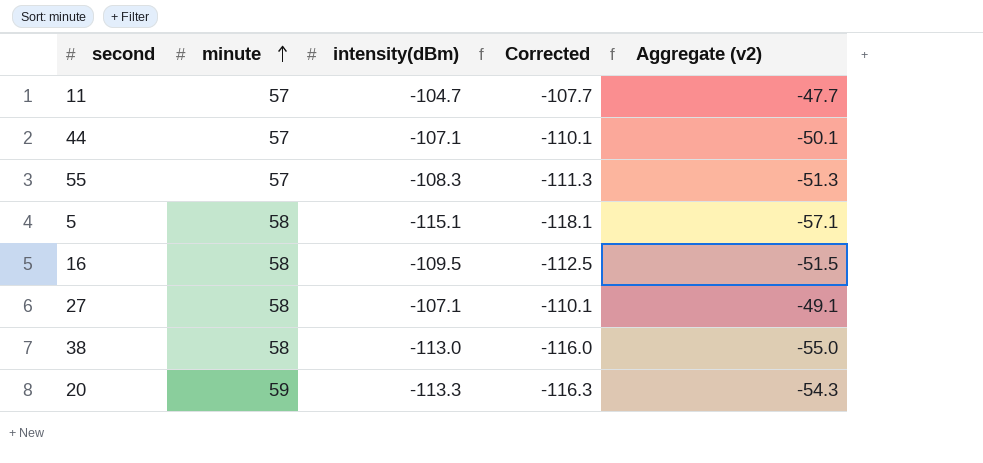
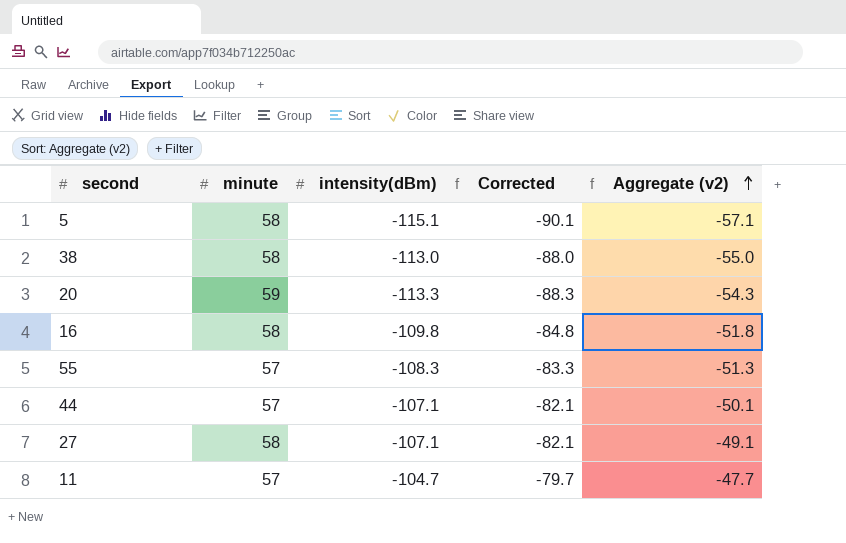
row order: minute ascending -> Aggregate (v2) ascending
column Corrected | formula: [intensity(dBm)] - 3 -> [intensity(dBm)] + 25
16 | intensity(dBm): -109.5 -> -109.8
16 | Aggregate (v2): -51.5 -> -51.8

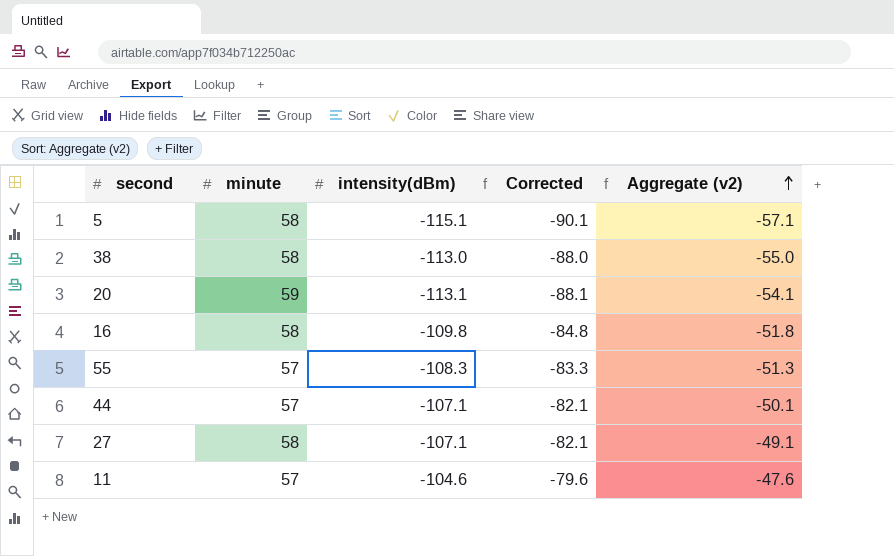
20 | intensity(dBm): -113.3 -> -113.1
20 | Corrected: -88.3 -> -88.1
20 | Aggregate (v2): -54.3 -> -54.1
11 | intensity(dBm): -104.7 -> -104.6
11 | Corrected: -79.7 -> -79.6
11 | Aggregate (v2): -47.7 -> -47.6

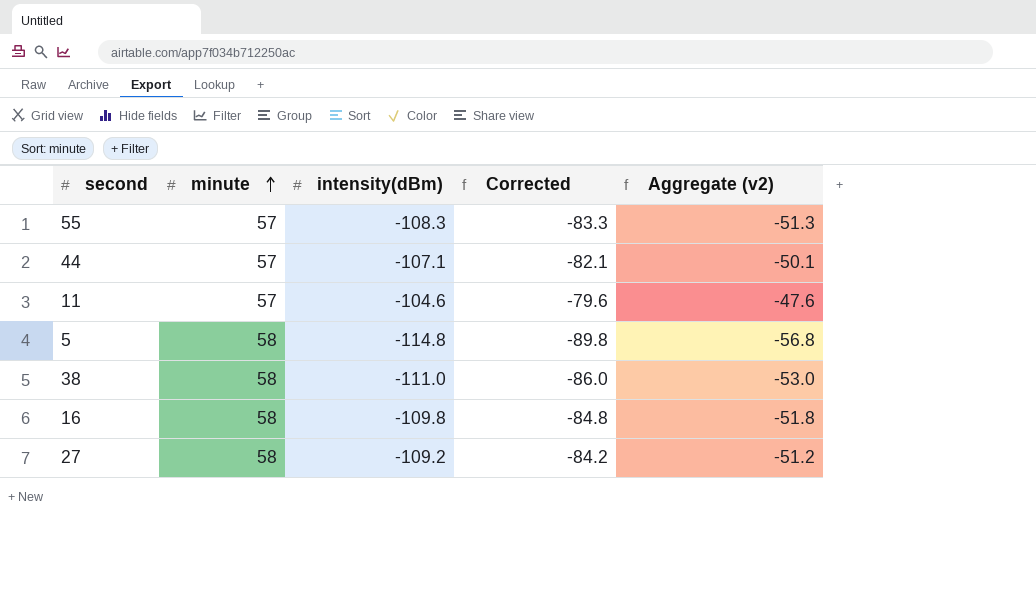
row order: Aggregate (v2) ascending -> minute ascending
row 20: 59 | -113.1 | -88.1 | -54.1 -> none
5 | intensity(dBm): -115.1 -> -114.8
5 | Corrected: -90.1 -> -89.8
5 | Aggregate (v2): -57.1 -> -56.8
38 | intensity(dBm): -113.0 -> -111.0
38 | Corrected: -88.0 -> -86.0
38 | Aggregate (v2): -55.0 -> -53.0
27 | intensity(dBm): -107.1 -> -109.2
27 | Corrected: -82.1 -> -84.2
27 | Aggregate (v2): -49.1 -> -51.2

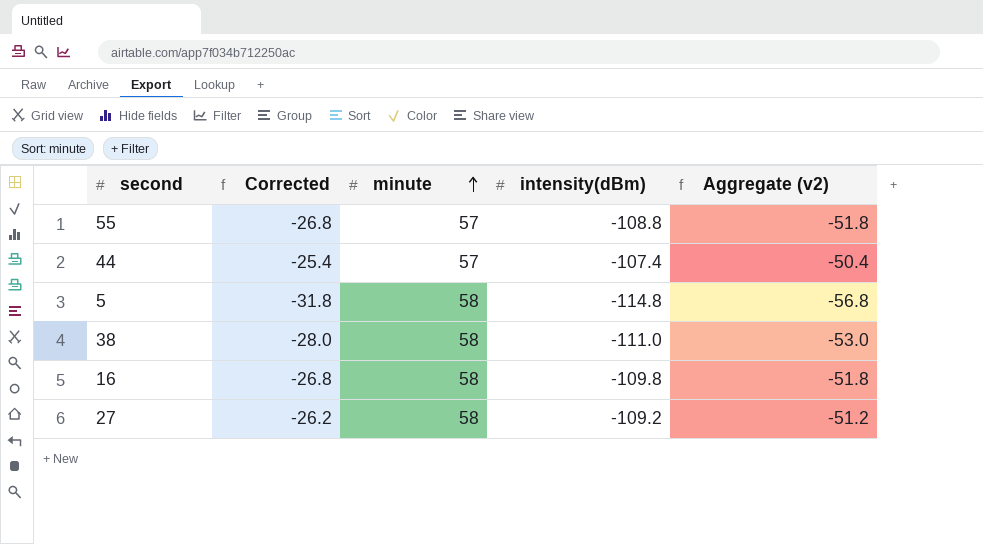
column Corrected | formula: [intensity(dBm)] + 25 -> [Aggregate (v2)] + 25
column Corrected | position: 4 -> 2
row 11: 57 | -104.6 | -79.6 | -47.6 -> none
55 | intensity(dBm): -108.3 -> -108.8
55 | Aggregate (v2): -51.3 -> -51.8
44 | intensity(dBm): -107.1 -> -107.4
44 | Aggregate (v2): -50.1 -> -50.4

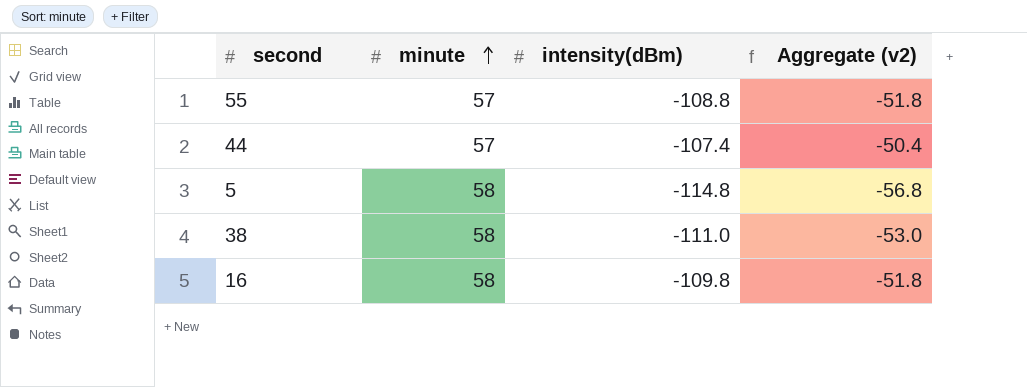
column Corrected | formula: [Aggregate (v2)] + 25 -> none
row 27: -26.2 | 58 | -109.2 | -51.2 -> none

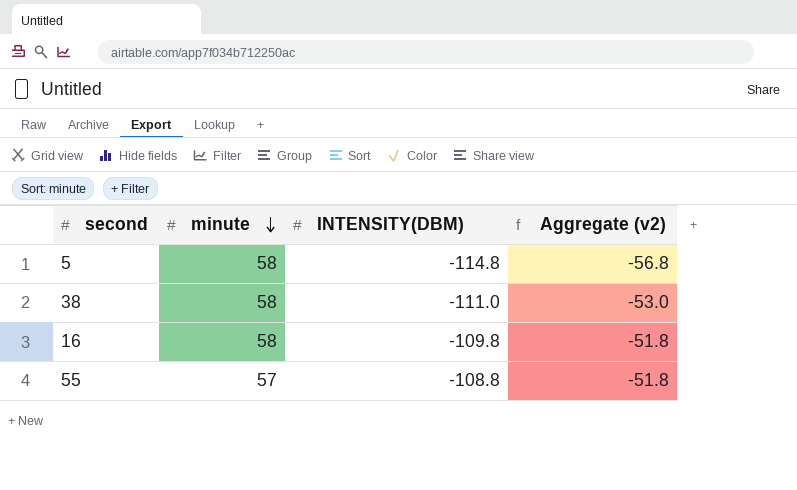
row order: minute ascending -> minute descending
column name: intensity(dBm) -> INTENSITY(DBM)
row 44: 57 | -107.4 | -50.4 -> none

